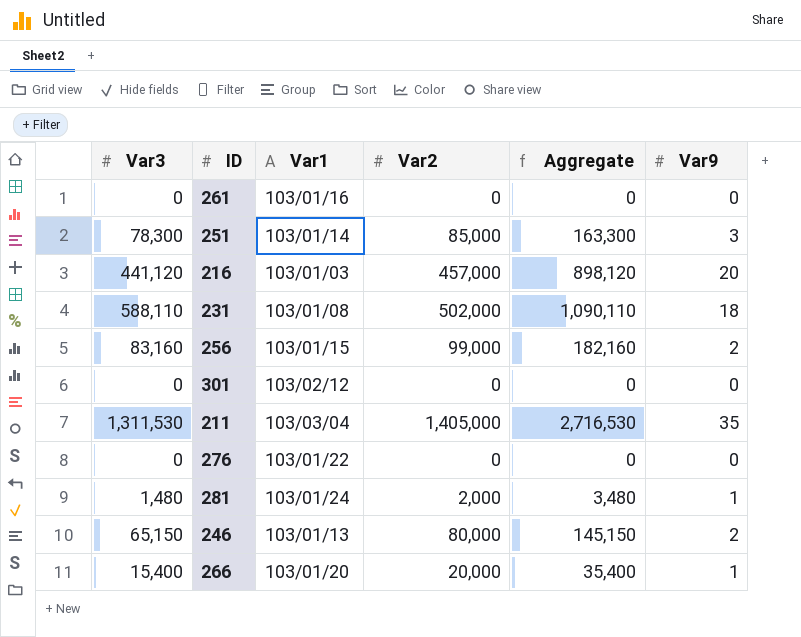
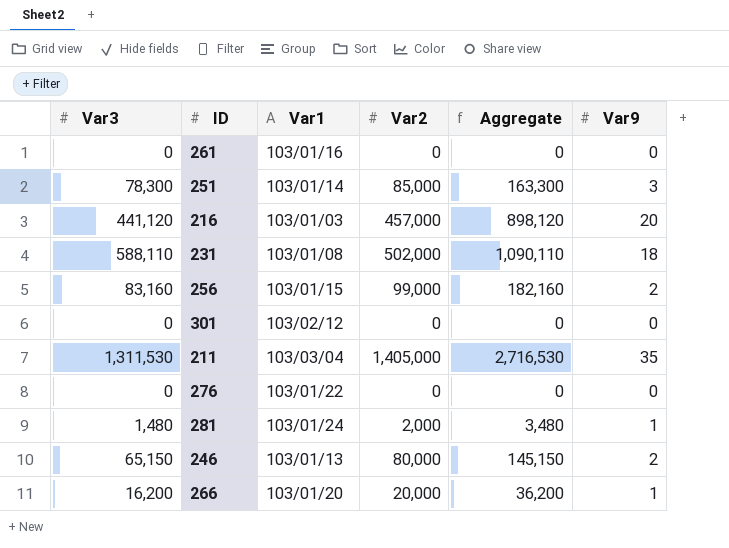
266 | Var3: 15,400 -> 16,200
266 | Aggregate: 35,400 -> 36,200

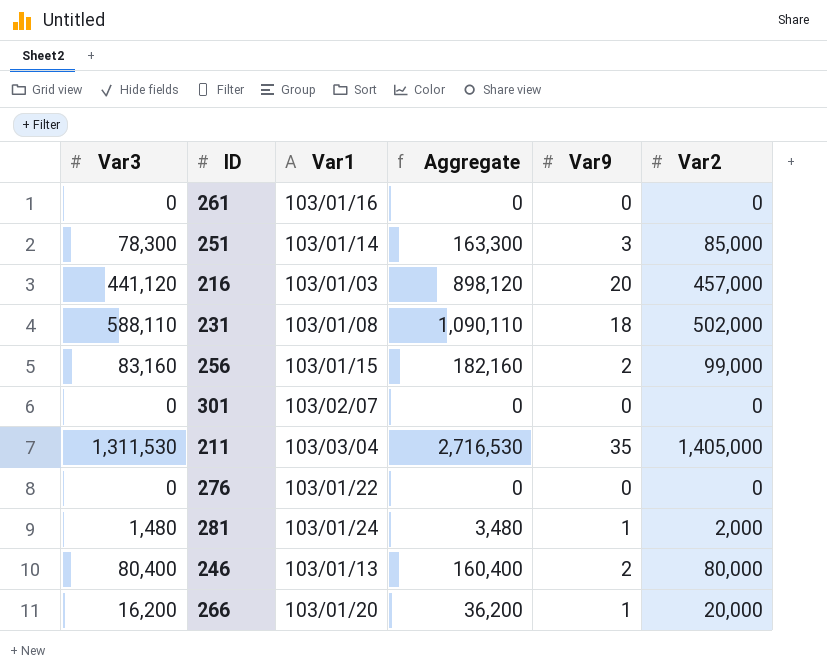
column Var2 | position: 4 -> 6
301 | Var1: 103/02/12 -> 103/02/07
246 | Var3: 65,150 -> 80,400
246 | Aggregate: 145,150 -> 160,400

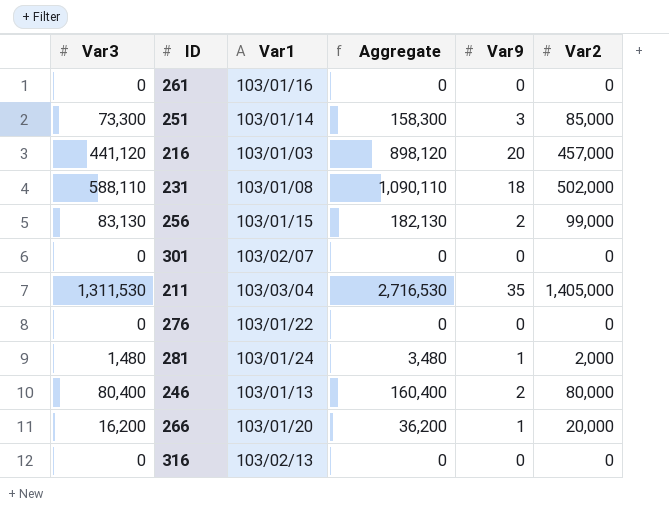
251 | Var3: 78,300 -> 73,300
251 | Aggregate: 163,300 -> 158,300
256 | Var3: 83,160 -> 83,130
256 | Aggregate: 182,160 -> 182,130
row 316: none -> 0 | 103/02/13 | 0 | 0 | 0

